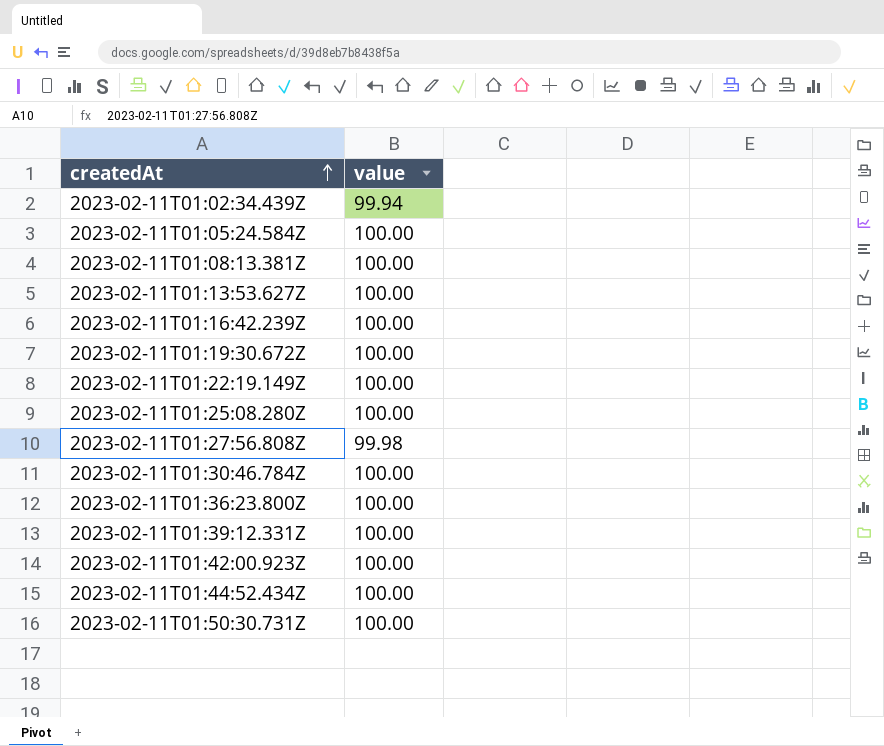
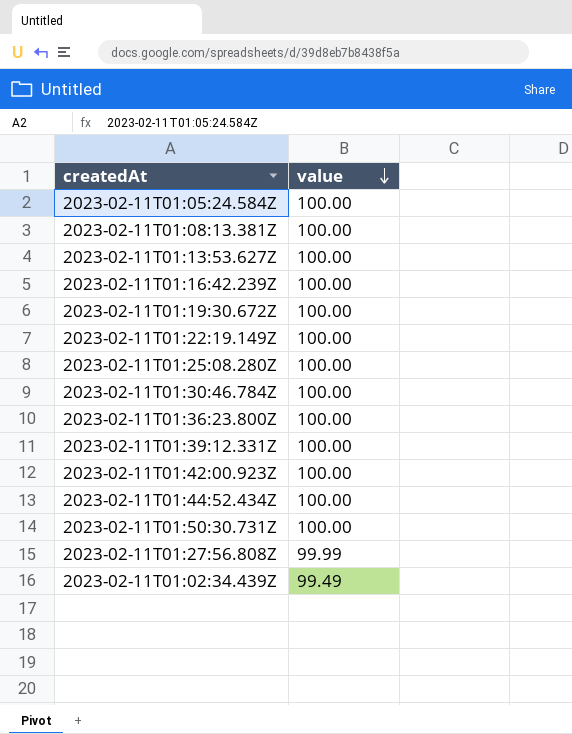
row order: createdAt ascending -> value descending
2023-02-11T01:27:56.808Z | value: 99.98 -> 99.99
2023-02-11T01:02:34.439Z | value: 99.94 -> 99.49

